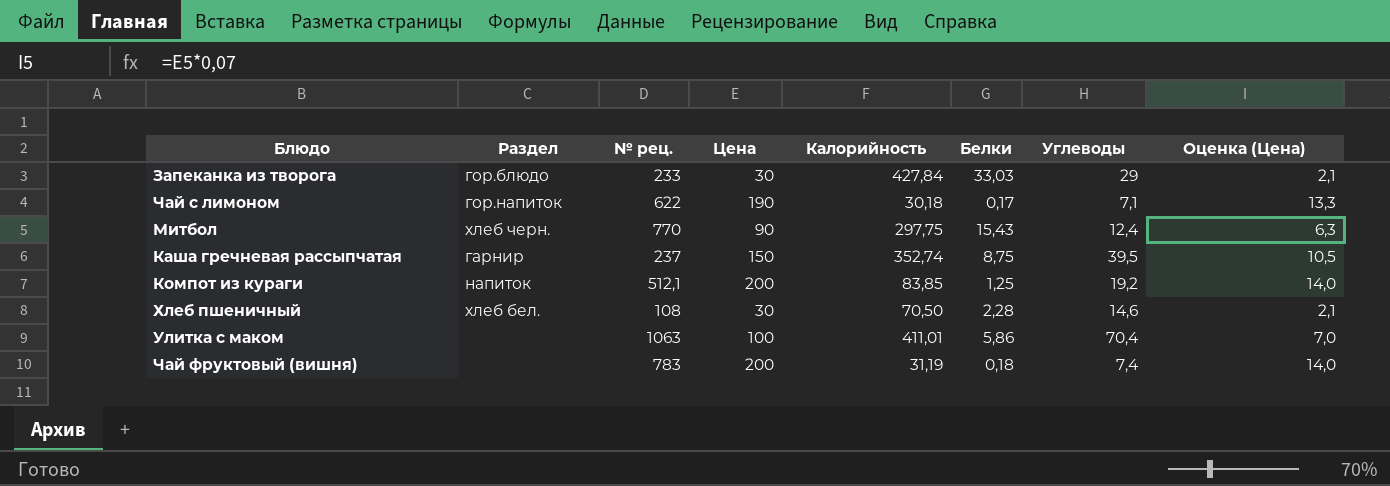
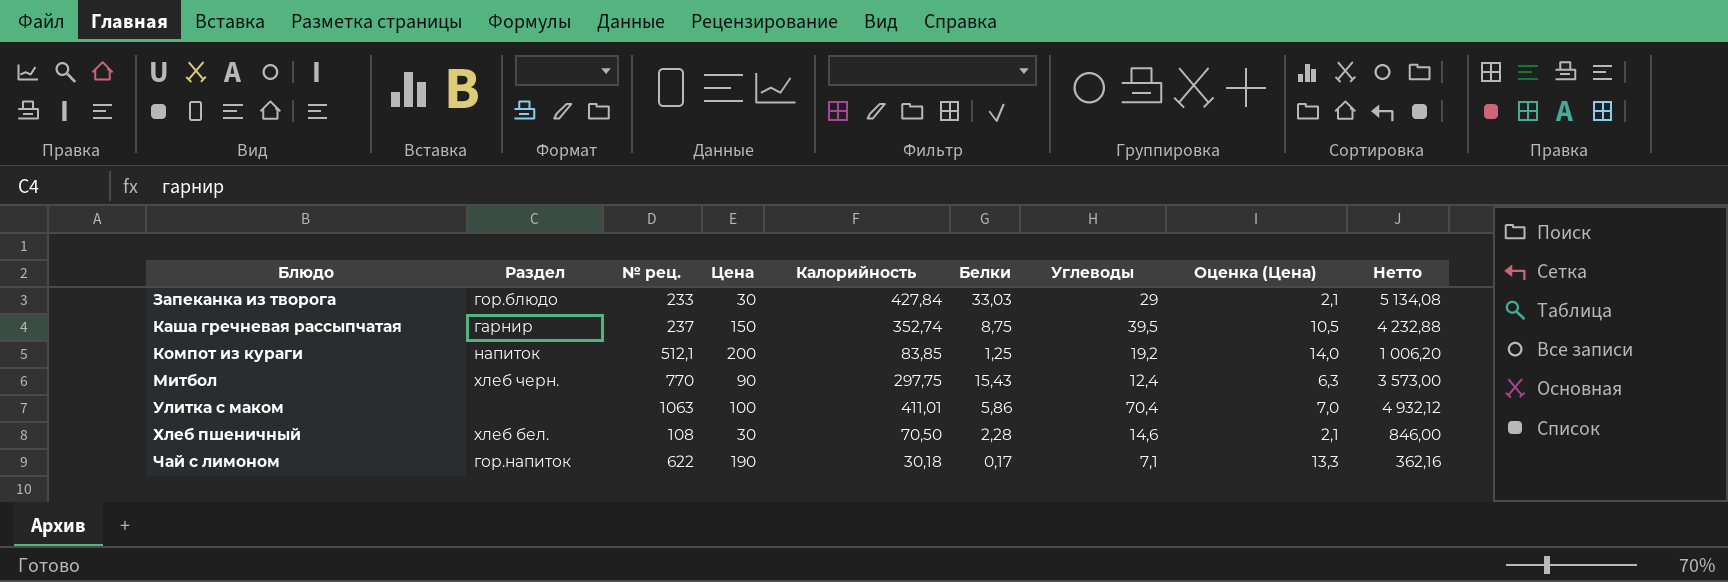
row order: none -> Блюдо ascending
column Нетто | formula: none -> [Калорийность] * 12
row Чай фруктовый (вишня): none | 783 | 200 | 31,19 | 0,18 | 7,4 | 14,0 -> none

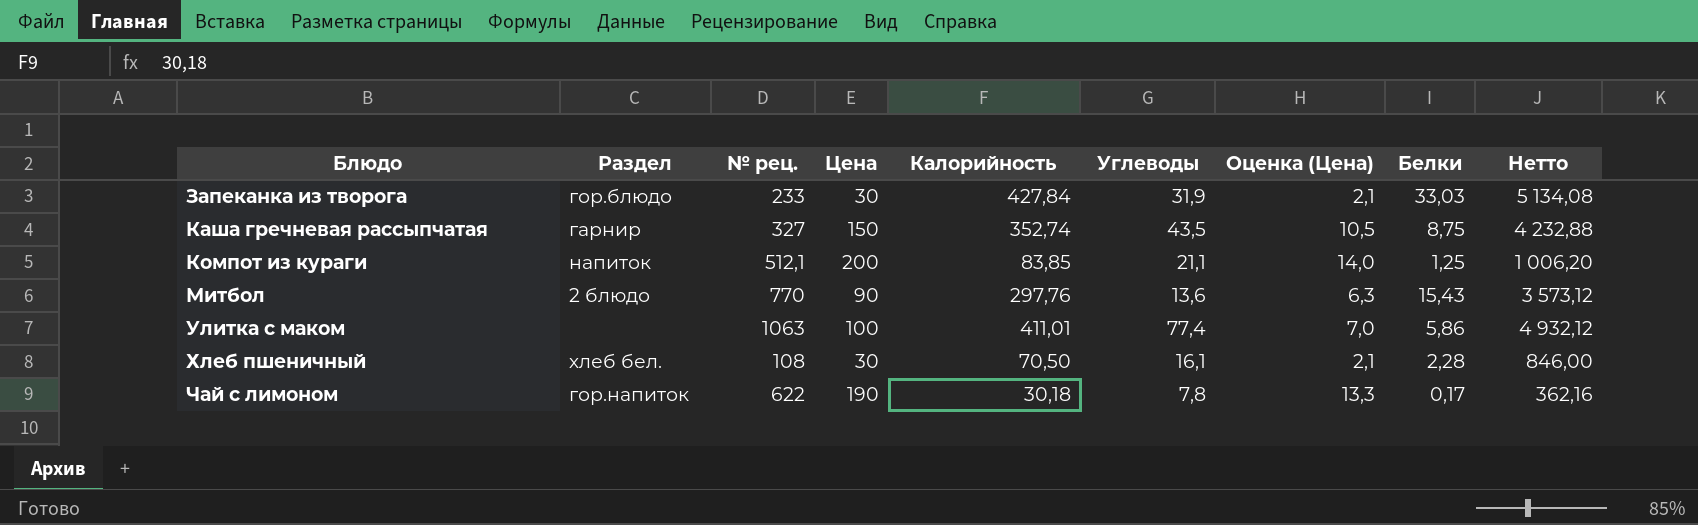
column Белки | position: 6 -> 8
Запеканка из творога | Углеводы: 29 -> 31,9
Каша гречневая рассыпчатая | № рец.: 237 -> 327
Каша гречневая рассыпчатая | Углеводы: 39,5 -> 43,5
Компот из кураги | Углеводы: 19,2 -> 21,1
Митбол | Раздел: хлеб черн. -> 2 блюдо
Митбол | Калорийность: 297,75 -> 297,76
Митбол | Углеводы: 12,4 -> 13,6
Митбол | Нетто: 3 573,00 -> 3 573,12
Улитка с маком | Углеводы: 70,4 -> 77,4
Хлеб пшеничный | Углеводы: 14,6 -> 16,1
Чай с лимоном | Углеводы: 7,1 -> 7,8

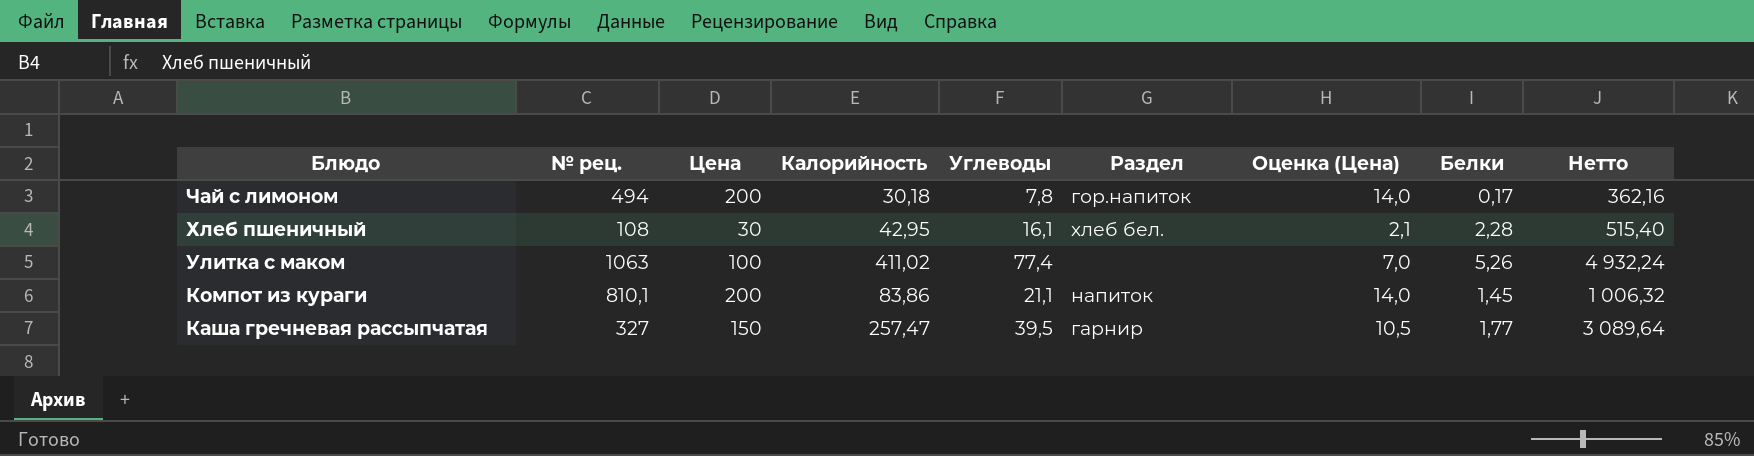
row order: Блюдо ascending -> Блюдо descending
column Раздел | position: 2 -> 6
row Запеканка из творога: гор.блюдо | 233 | 30 | 427,84 | 31,9 | 2,1 | 33,03 | 5 134,08 -> none
row Митбол: 2 блюдо | 770 | 90 | 297,76 | 13,6 | 6,3 | 15,43 | 3 573,12 -> none
Чай с лимоном | № рец.: 622 -> 494
Чай с лимоном | Цена: 190 -> 200
Чай с лимоном | Оценка (Цена): 13,3 -> 14,0
Хлеб пшеничный | Калорийность: 70,50 -> 42,95
Хлеб пшеничный | Нетто: 846,00 -> 515,40
Улитка с маком | Калорийность: 411,01 -> 411,02
Улитка с маком | Белки: 5,86 -> 5,26
Улитка с маком | Нетто: 4 932,12 -> 4 932,24
Компот из кураги | № рец.: 512,1 -> 810,1
Компот из кураги | Калорийность: 83,85 -> 83,86
Компот из кураги | Белки: 1,25 -> 1,45
Компот из кураги | Нетто: 1 006,20 -> 1 006,32
Каша гречневая рассыпчатая | Калорийность: 352,74 -> 257,47
Каша гречневая рассыпчатая | Углеводы: 43,5 -> 39,5
Каша гречневая рассыпчатая | Белки: 8,75 -> 1,77
Каша гречневая рассыпчатая | Нетто: 4 232,88 -> 3 089,64

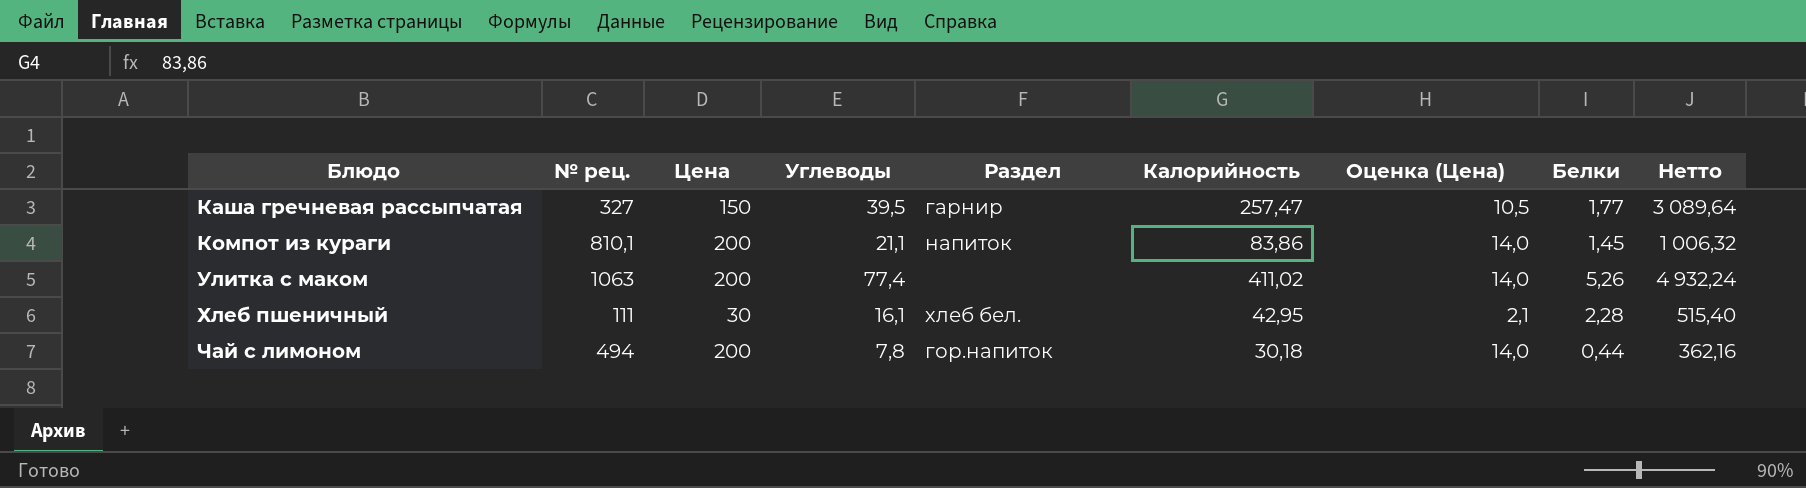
row order: Блюдо descending -> Блюдо ascending
column Калорийность | position: 4 -> 6
Улитка с маком | Цена: 100 -> 200
Улитка с маком | Оценка (Цена): 7,0 -> 14,0
Хлеб пшеничный | № рец.: 108 -> 111
Чай с лимоном | Белки: 0,17 -> 0,44

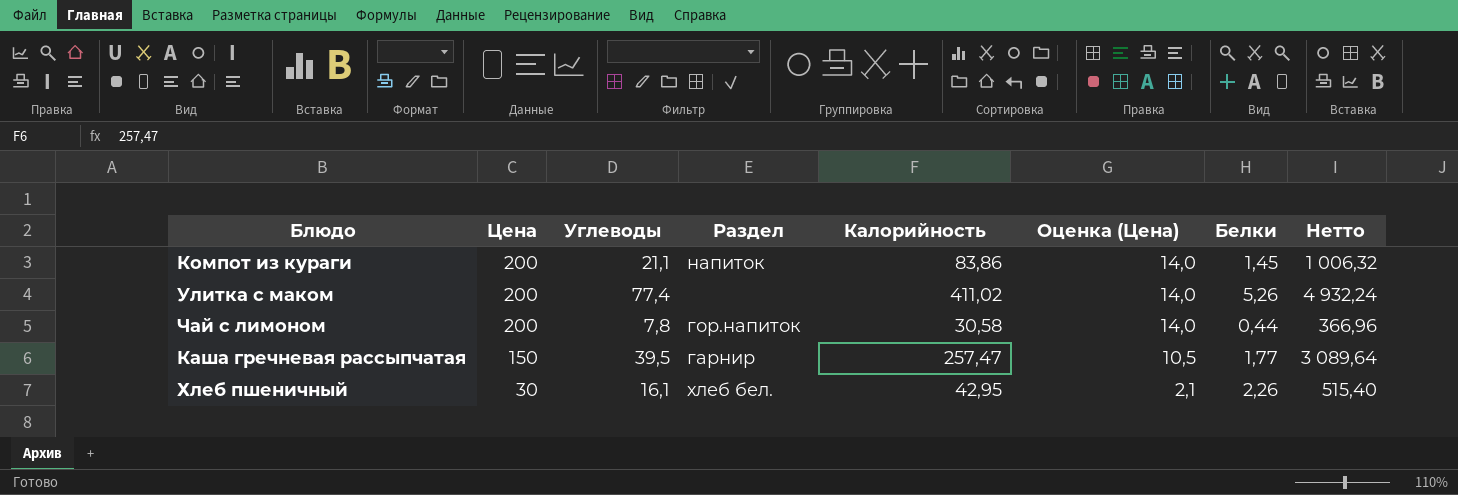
row order: Блюдо ascending -> Цена descending
column № рец. | position: 2 -> none
Чай с лимоном | Калорийность: 30,18 -> 30,58
Чай с лимоном | Нетто: 362,16 -> 366,96
Хлеб пшеничный | Белки: 2,28 -> 2,26

